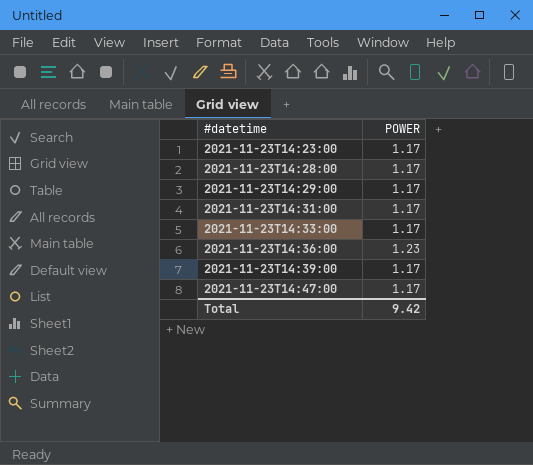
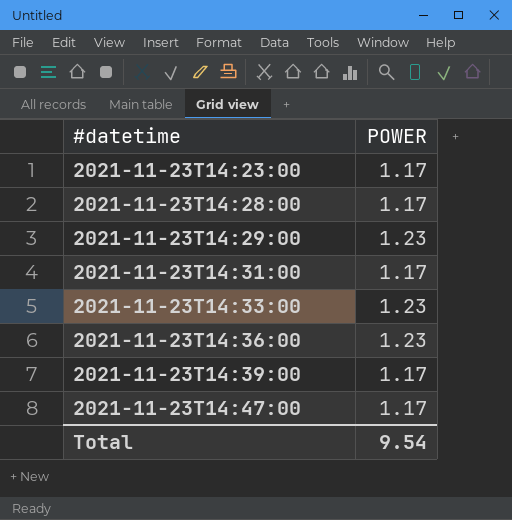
2021-11-23T14:29:00 | POWER: 1.17 -> 1.23
2021-11-23T14:33:00 | POWER: 1.17 -> 1.23
Total | POWER: 9.42 -> 9.54

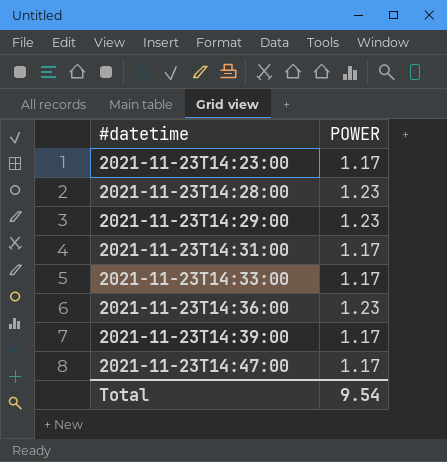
2021-11-23T14:28:00 | POWER: 1.17 -> 1.23
2021-11-23T14:33:00 | POWER: 1.23 -> 1.17

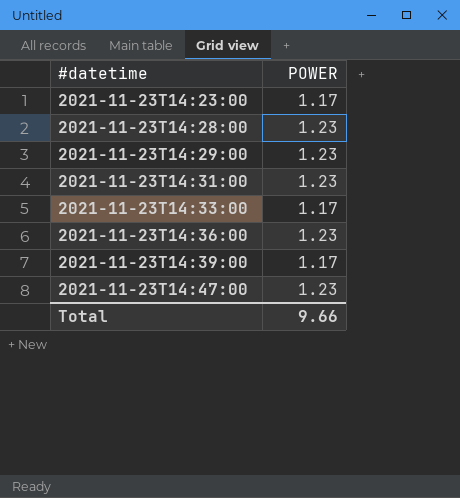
2021-11-23T14:31:00 | POWER: 1.17 -> 1.23
2021-11-23T14:47:00 | POWER: 1.17 -> 1.23
Total | POWER: 9.54 -> 9.66

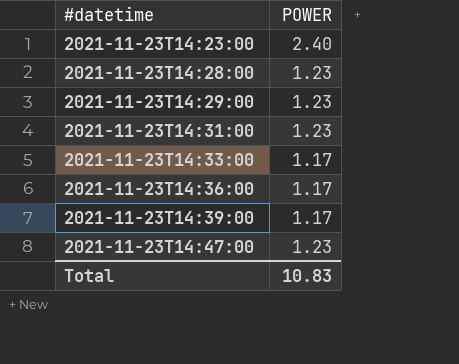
2021-11-23T14:23:00 | POWER: 1.17 -> 2.40
2021-11-23T14:36:00 | POWER: 1.23 -> 1.17
Total | POWER: 9.66 -> 10.83

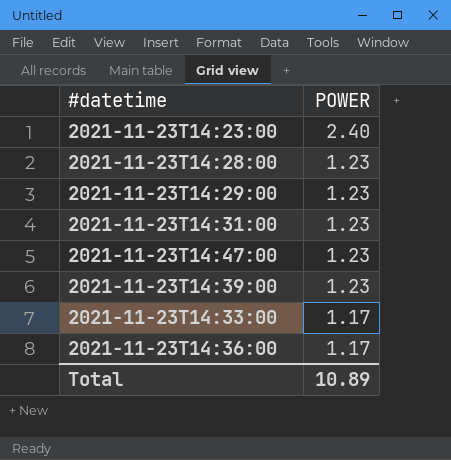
row order: #datetime ascending -> POWER descending
2021-11-23T14:39:00 | POWER: 1.17 -> 1.23
Total | POWER: 10.83 -> 10.89

